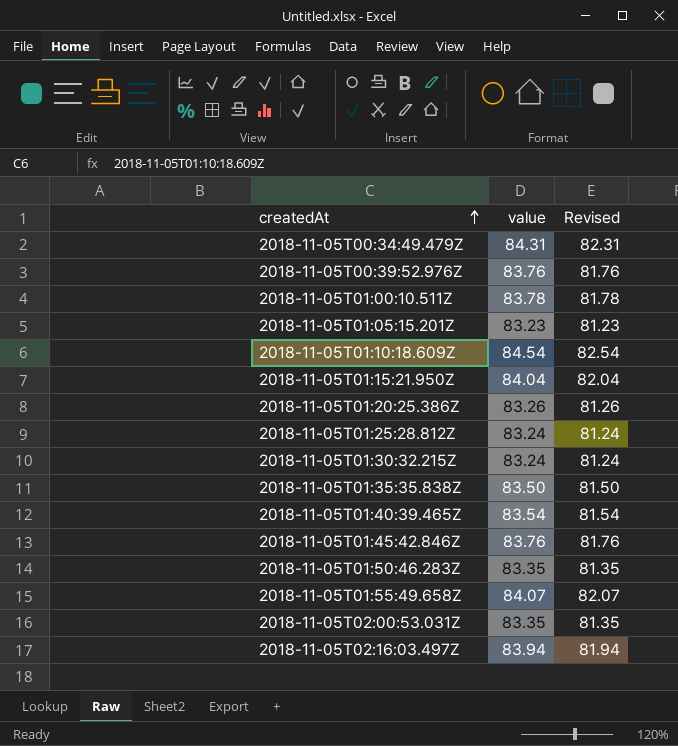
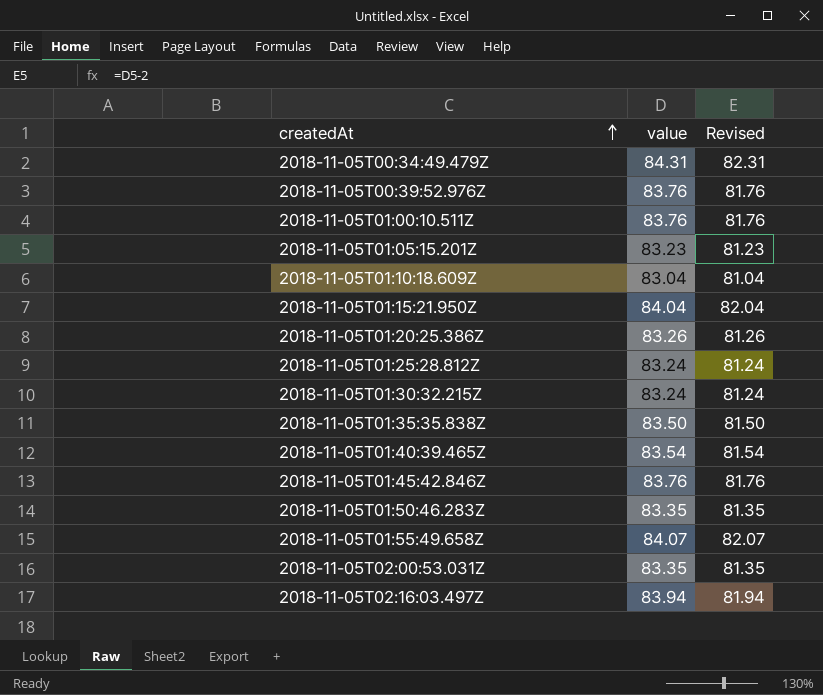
2018-11-05T01:00:10.511Z | value: 83.78 -> 83.76
2018-11-05T01:00:10.511Z | Revised: 81.78 -> 81.76
2018-11-05T01:10:18.609Z | value: 84.54 -> 83.04
2018-11-05T01:10:18.609Z | Revised: 82.54 -> 81.04

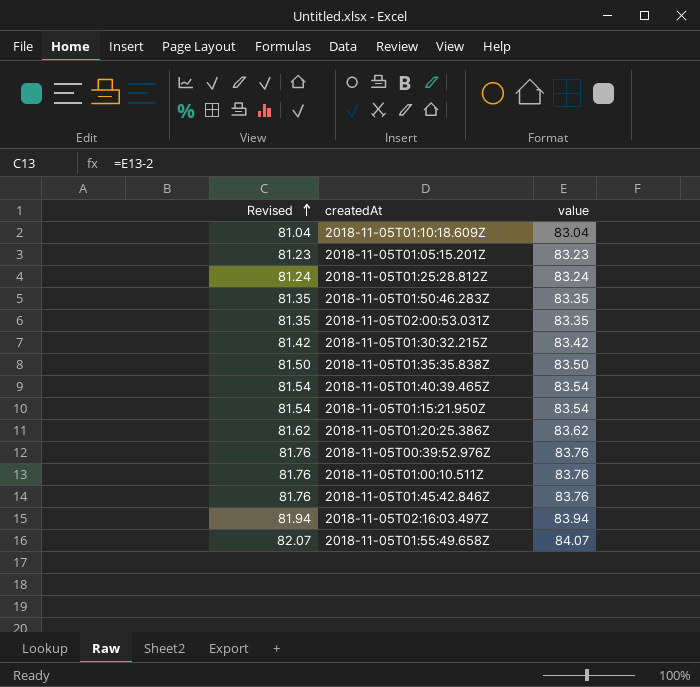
row order: createdAt ascending -> Revised ascending
column Revised | position: 3 -> 1
row 2018-11-05T00:34:49.479Z: 84.31 | 82.31 -> none
2018-11-05T01:30:32.215Z | Revised: 81.24 -> 81.42
2018-11-05T01:30:32.215Z | value: 83.24 -> 83.42
2018-11-05T01:15:21.950Z | Revised: 82.04 -> 81.54
2018-11-05T01:15:21.950Z | value: 84.04 -> 83.54
2018-11-05T01:20:25.386Z | Revised: 81.26 -> 81.62
2018-11-05T01:20:25.386Z | value: 83.26 -> 83.62

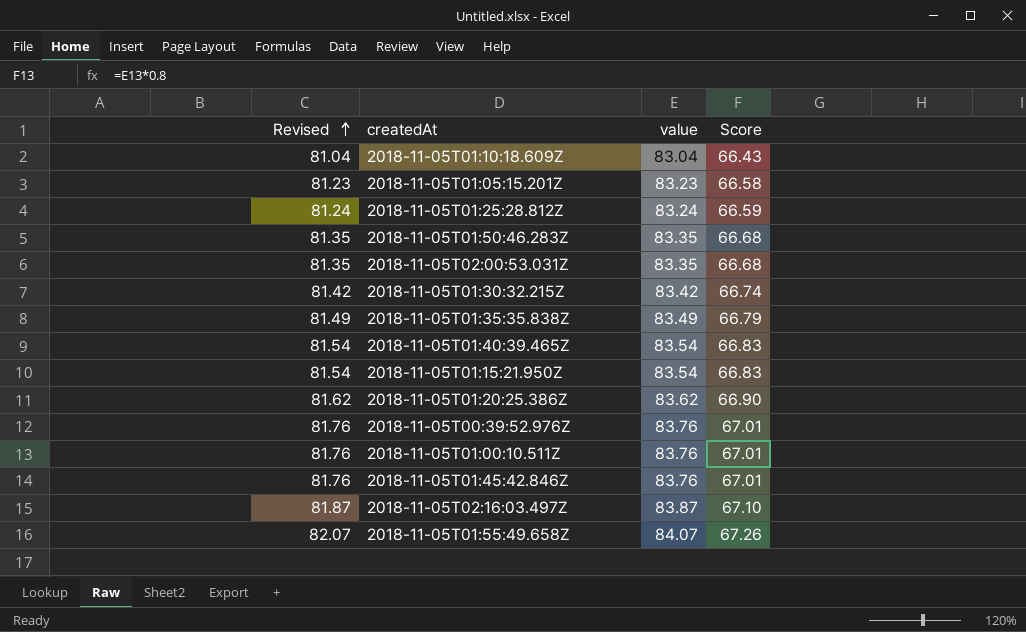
column Score | formula: none -> [value] * 0.8
2018-11-05T01:35:35.838Z | Revised: 81.50 -> 81.49
2018-11-05T01:35:35.838Z | value: 83.50 -> 83.49
2018-11-05T02:16:03.497Z | Revised: 81.94 -> 81.87
2018-11-05T02:16:03.497Z | value: 83.94 -> 83.87

